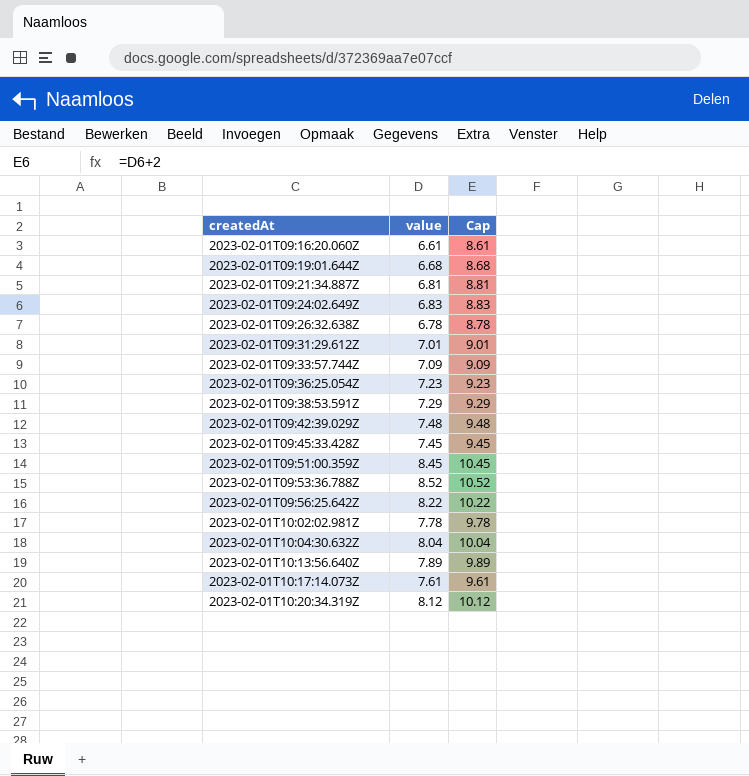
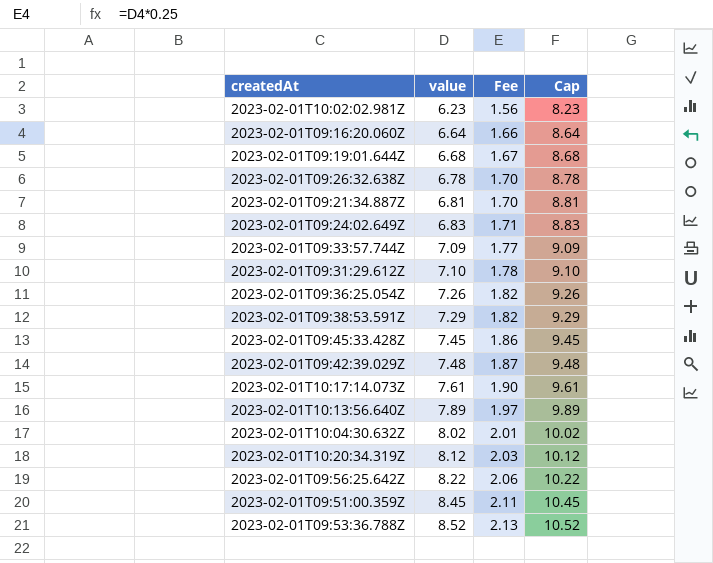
row order: createdAt ascending -> value ascending
column Fee | formula: none -> [value] * 0.25
2023-02-01T10:02:02.981Z | value: 7.78 -> 6.23
2023-02-01T10:02:02.981Z | Cap: 9.78 -> 8.23
2023-02-01T09:16:20.060Z | value: 6.61 -> 6.64
2023-02-01T09:16:20.060Z | Cap: 8.61 -> 8.64
2023-02-01T09:31:29.612Z | value: 7.01 -> 7.10
2023-02-01T09:31:29.612Z | Cap: 9.01 -> 9.10
2023-02-01T09:36:25.054Z | value: 7.23 -> 7.26
2023-02-01T09:36:25.054Z | Cap: 9.23 -> 9.26
2023-02-01T10:04:30.632Z | value: 8.04 -> 8.02
2023-02-01T10:04:30.632Z | Cap: 10.04 -> 10.02

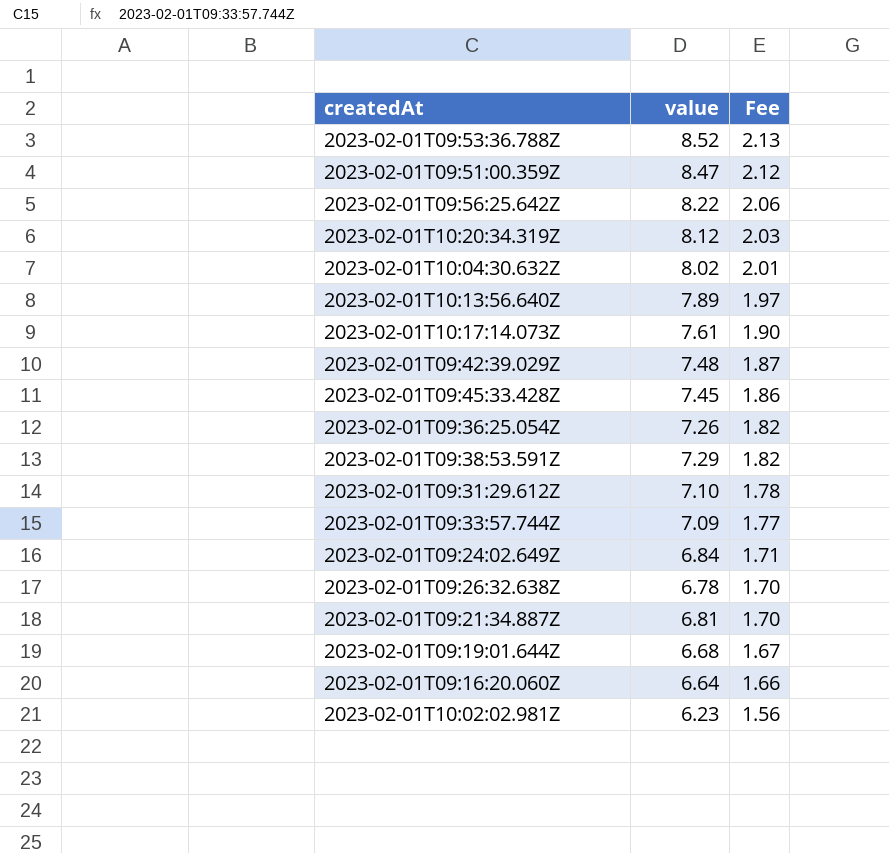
row order: value ascending -> Fee descending
column Cap | formula: [value] + 2 -> none
2023-02-01T09:51:00.359Z | value: 8.45 -> 8.47
2023-02-01T09:51:00.359Z | Fee: 2.11 -> 2.12
2023-02-01T09:24:02.649Z | value: 6.83 -> 6.84

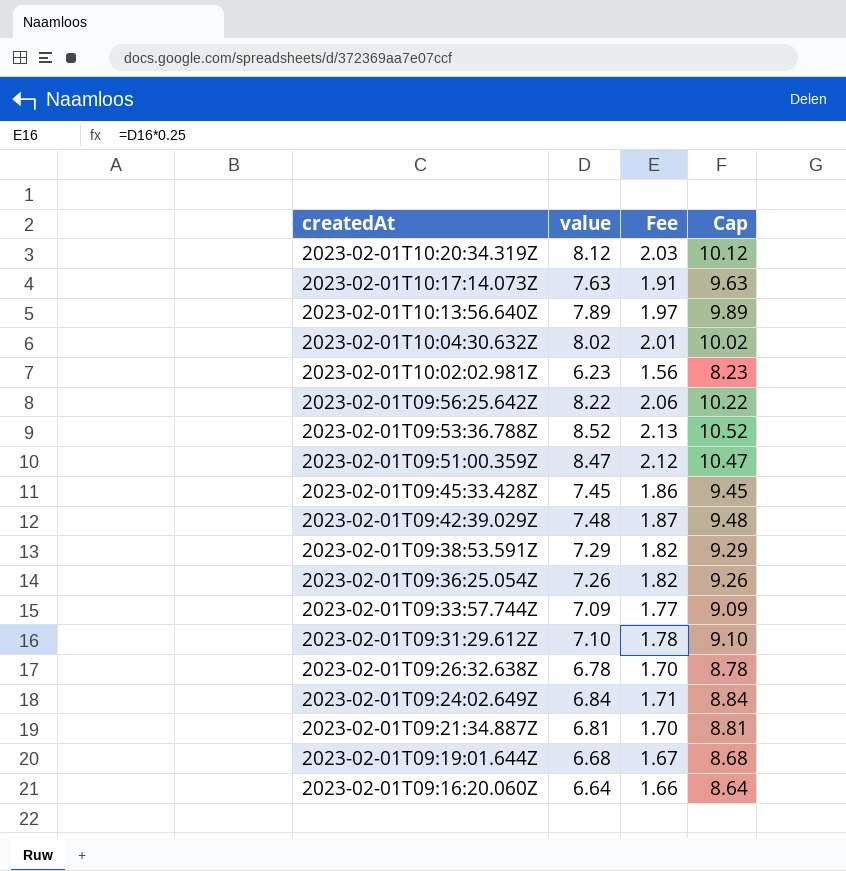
row order: Fee descending -> createdAt descending
column Cap | formula: none -> [value] + 2
2023-02-01T10:17:14.073Z | value: 7.61 -> 7.63
2023-02-01T10:17:14.073Z | Fee: 1.90 -> 1.91

